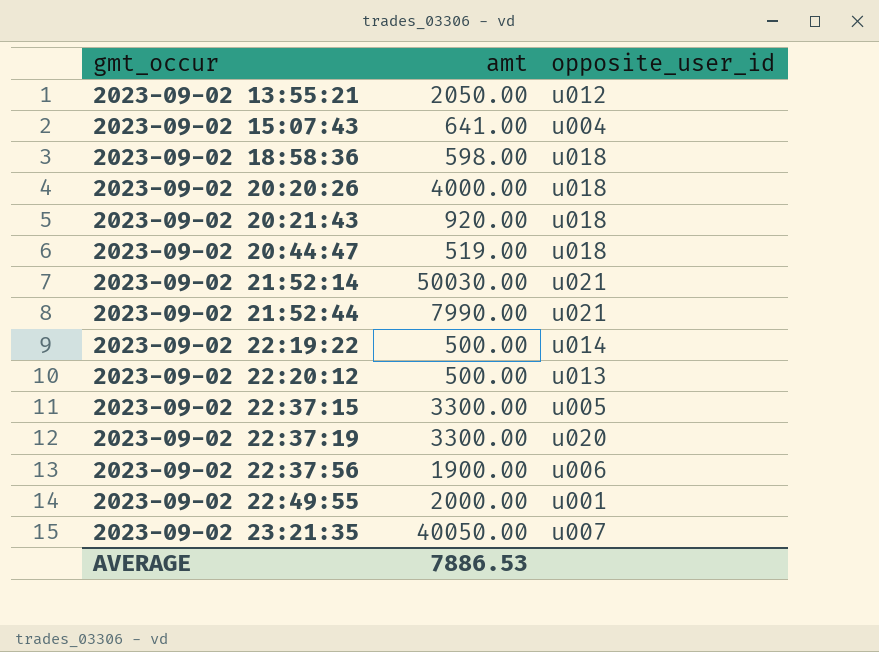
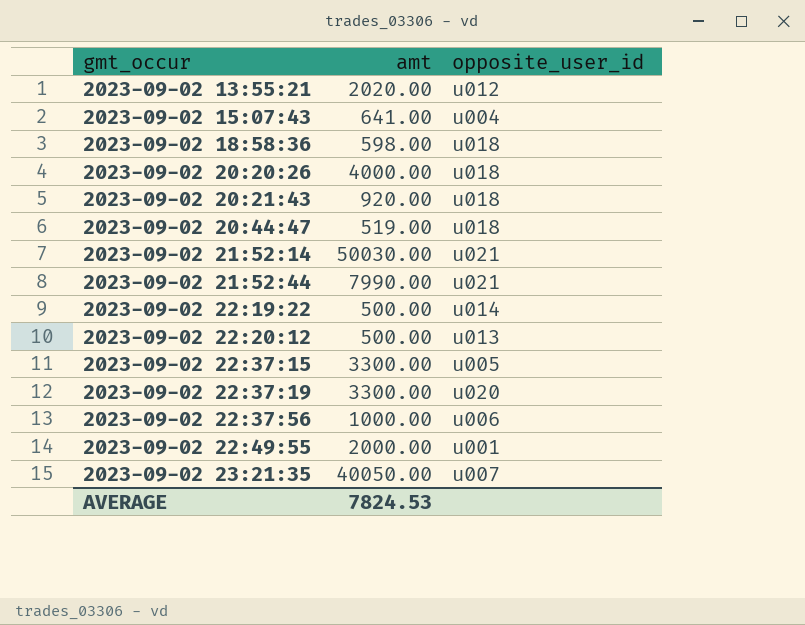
2023-09-02 13:55:21 | amt: 2050.00 -> 2020.00
2023-09-02 22:37:56 | amt: 1900.00 -> 1000.00
AVERAGE | amt: 7886.53 -> 7824.53

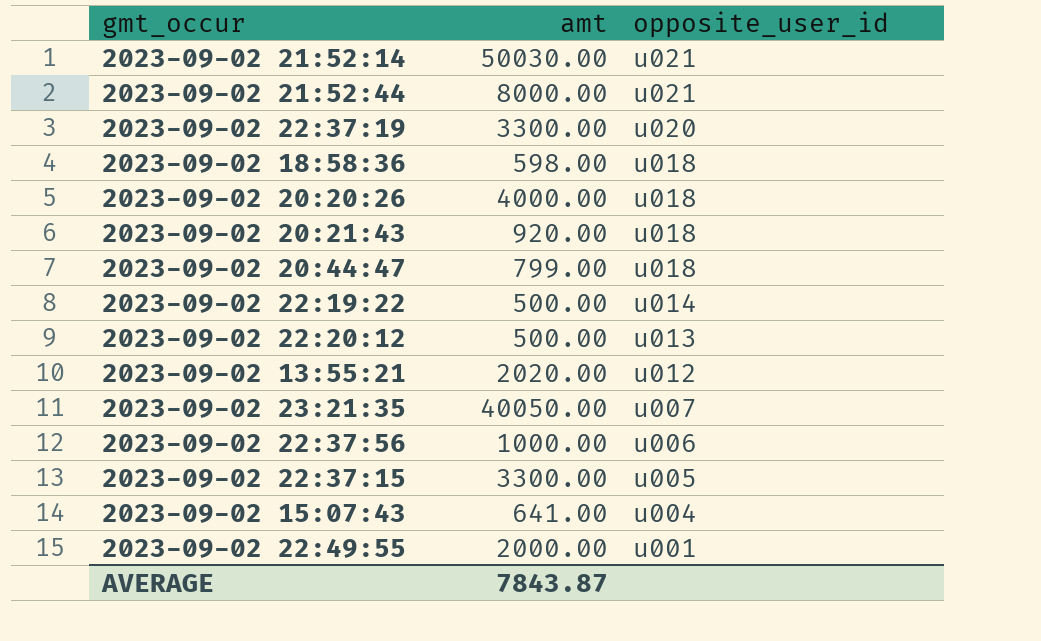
row order: gmt_occur ascending -> opposite_user_id descending
2023-09-02 21:52:44 | amt: 7990.00 -> 8000.00
2023-09-02 20:44:47 | amt: 519.00 -> 799.00
AVERAGE | amt: 7824.53 -> 7843.87

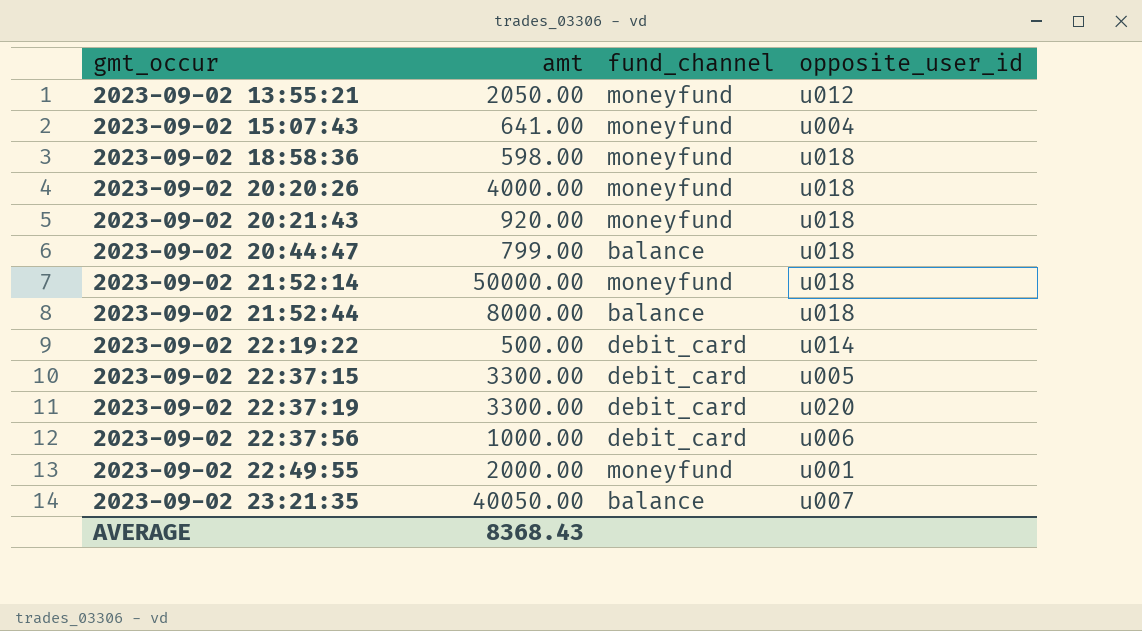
row order: opposite_user_id descending -> gmt_occur ascending
column fund_channel | position: none -> 3
row 2023-09-02 22:20:12: 500.00 | u013 -> none
2023-09-02 13:55:21 | amt: 2020.00 -> 2050.00
2023-09-02 21:52:14 | amt: 50030.00 -> 50000.00
2023-09-02 21:52:14 | opposite_user_id: u021 -> u018
2023-09-02 21:52:44 | opposite_user_id: u021 -> u018
AVERAGE | amt: 7843.87 -> 8368.43

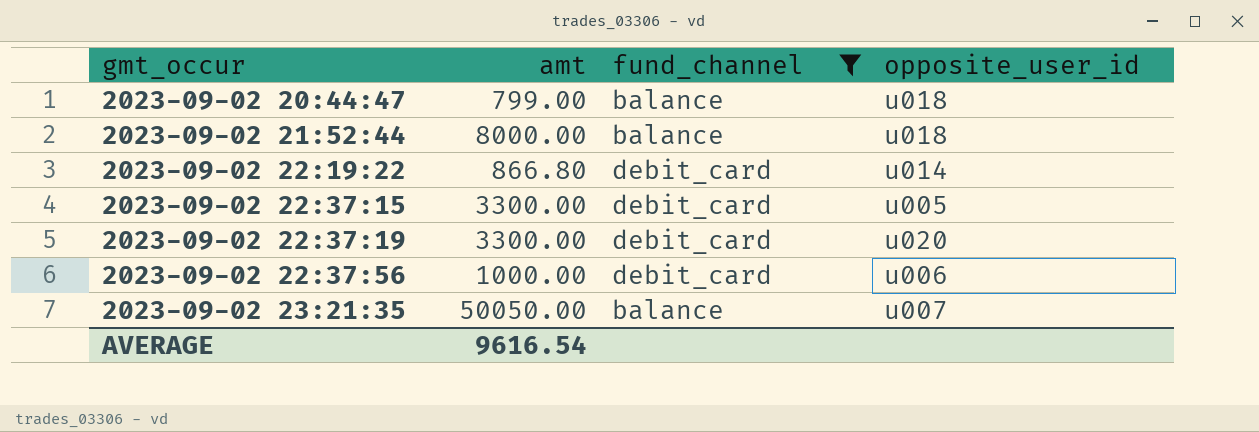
filter: none -> fund_channel != moneyfund
2023-09-02 22:19:22 | amt: 500.00 -> 866.80
2023-09-02 23:21:35 | amt: 40050.00 -> 50050.00
AVERAGE | amt: 8368.43 -> 9616.54

